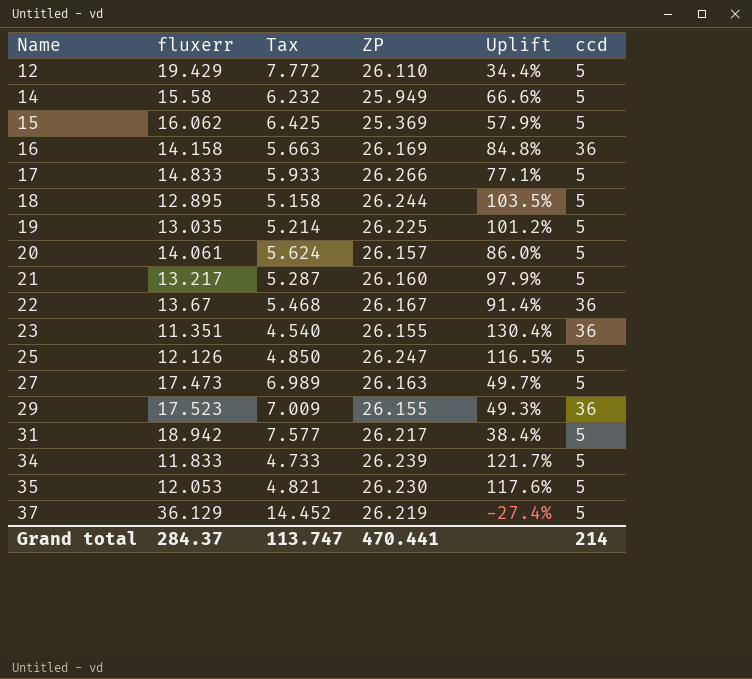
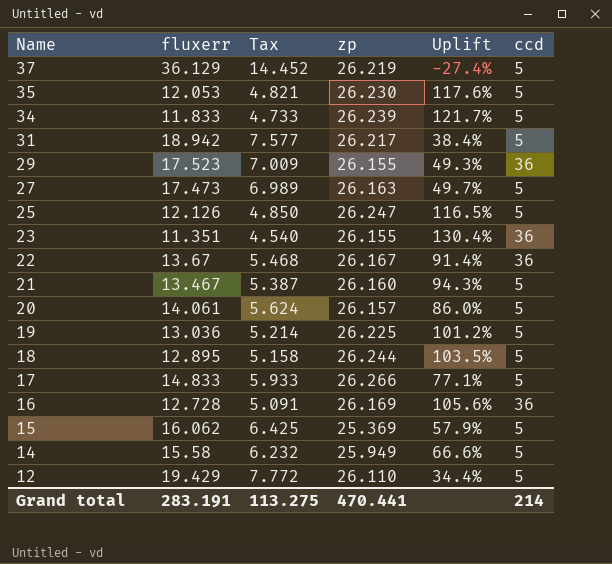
row order: Name ascending -> Name descending
column name: ZP -> zp
21 | fluxerr: 13.217 -> 13.467
21 | Tax: 5.287 -> 5.387
21 | Uplift: 97.9% -> 94.3%
19 | fluxerr: 13.035 -> 13.036
16 | fluxerr: 14.158 -> 12.728
16 | Tax: 5.663 -> 5.091
16 | Uplift: 84.8% -> 105.6%
Grand total | fluxerr: 284.37 -> 283.191
Grand total | Tax: 113.747 -> 113.275

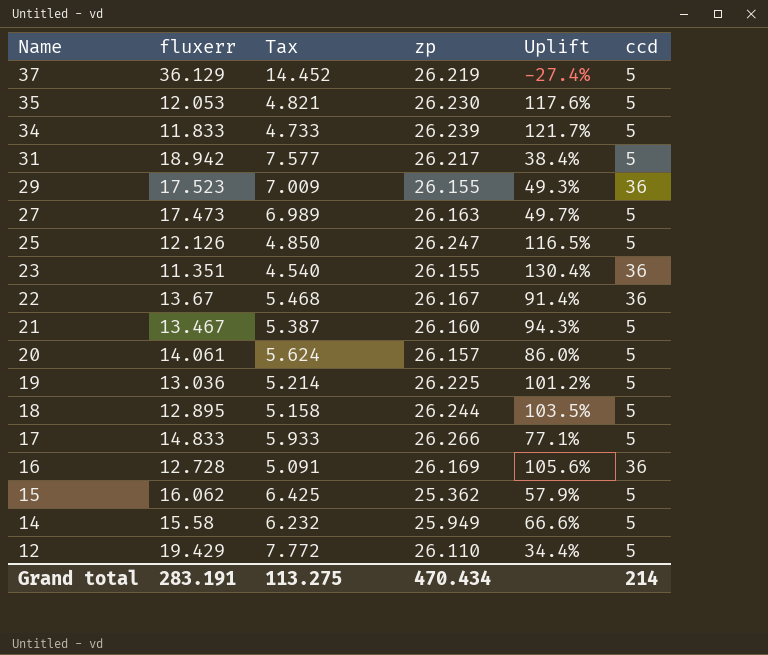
15 | zp: 25.369 -> 25.362
Grand total | zp: 470.441 -> 470.434

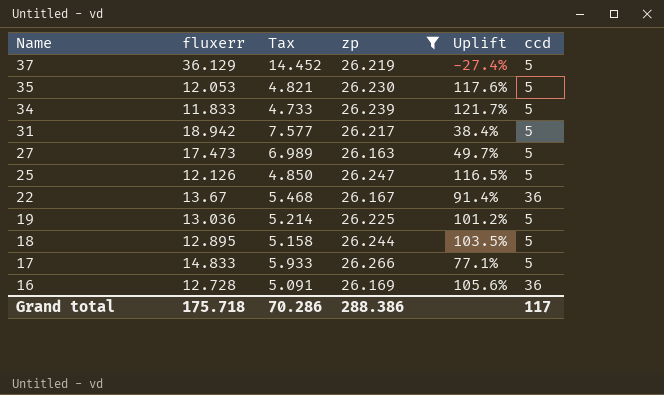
filter: none -> zp >= 26.163
Grand total | fluxerr: 283.191 -> 175.718
Grand total | Tax: 113.275 -> 70.286
Grand total | zp: 470.434 -> 288.386
Grand total | ccd: 214 -> 117

